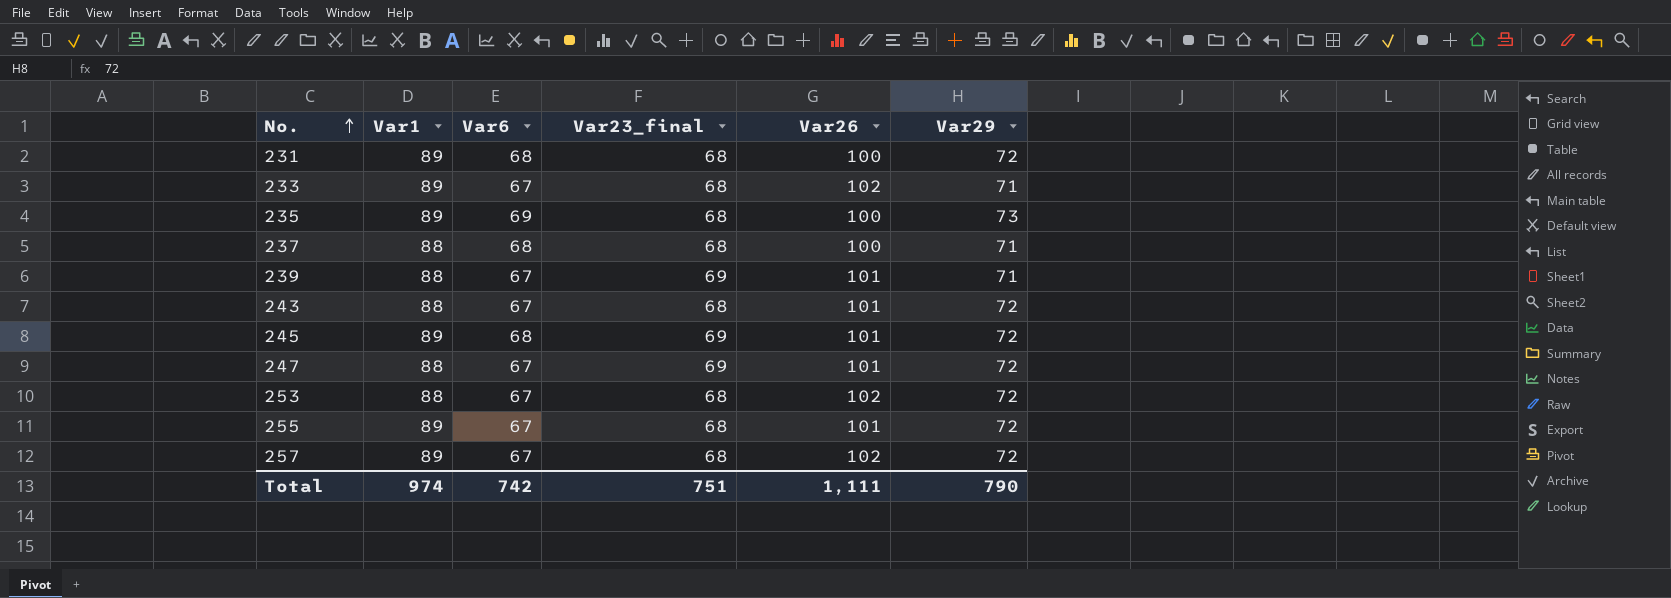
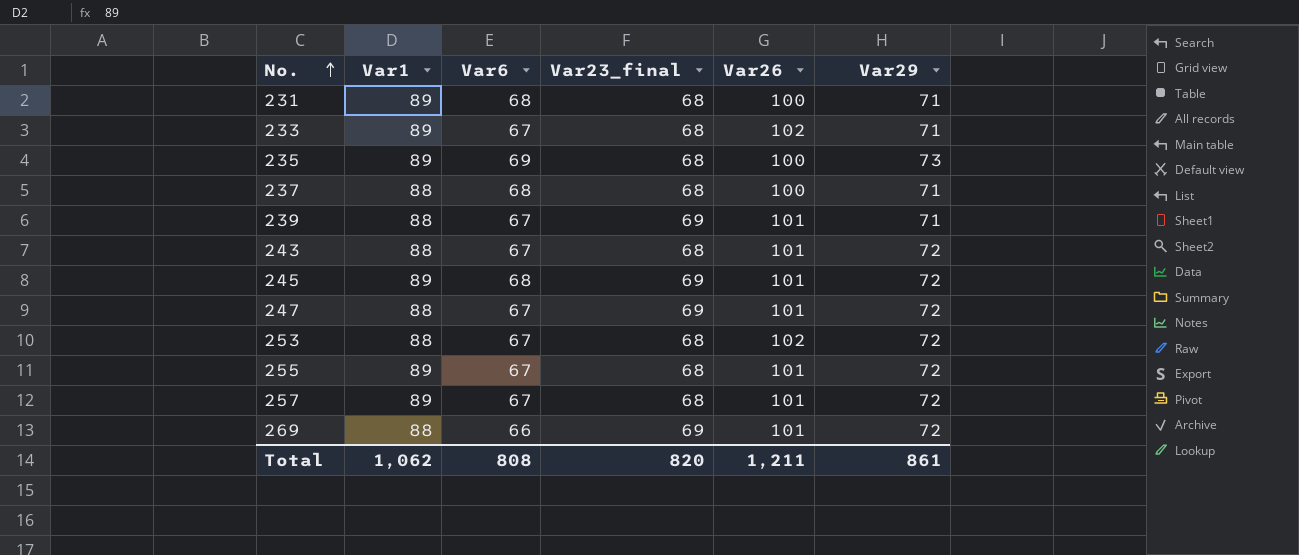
231 | Var29: 72 -> 71
257 | Var26: 102 -> 101
row 269: none -> 88 | 66 | 69 | 101 | 72
Total | Var1: 974 -> 1,062
Total | Var6: 742 -> 808
Total | Var23_final: 751 -> 820
Total | Var26: 1,111 -> 1,211
Total | Var29: 790 -> 861

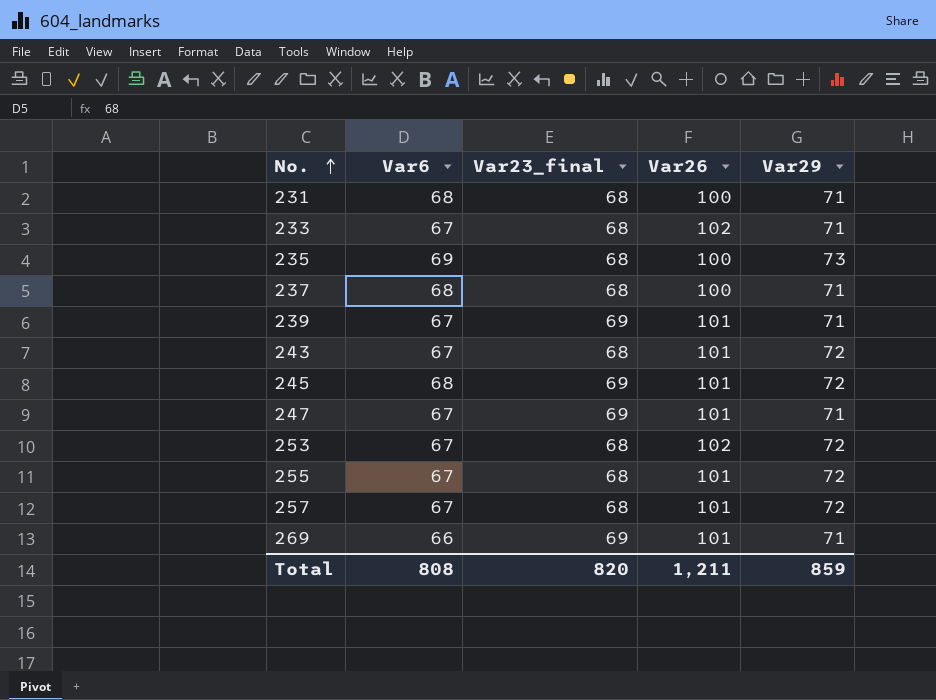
column Var1 | position: 2 -> none
247 | Var29: 72 -> 71
269 | Var29: 72 -> 71
Total | Var29: 861 -> 859

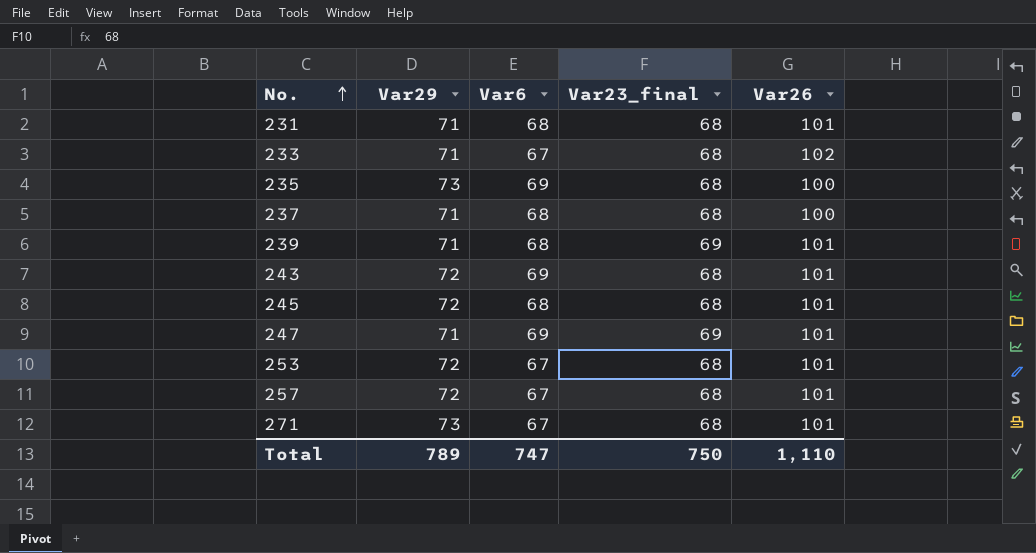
column Var29 | position: 5 -> 2
row 255: 67 | 68 | 101 | 72 -> none
row 269: 66 | 69 | 101 | 71 -> none
231 | Var26: 100 -> 101
239 | Var6: 67 -> 68
243 | Var6: 67 -> 69
245 | Var23_final: 69 -> 68
247 | Var6: 67 -> 69
253 | Var26: 102 -> 101
row 271: none -> 73 | 67 | 68 | 101
Total | Var29: 859 -> 789
Total | Var6: 808 -> 747
Total | Var23_final: 820 -> 750
Total | Var26: 1,211 -> 1,110

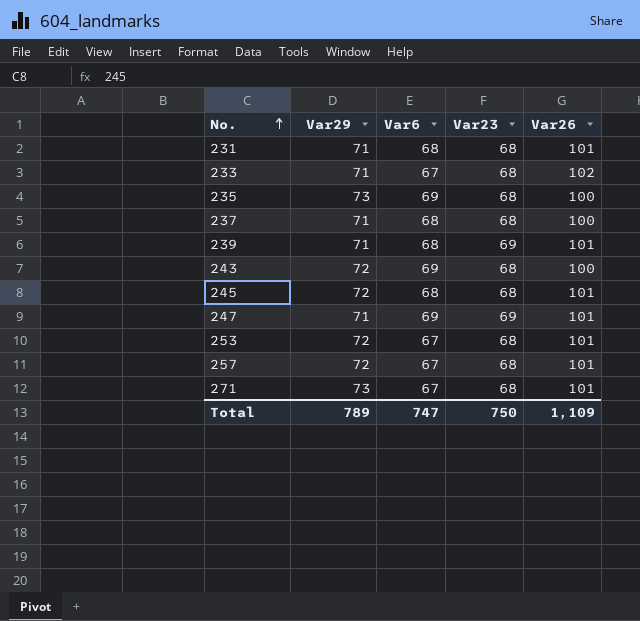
column name: Var23_final -> Var23
243 | Var26: 101 -> 100
Total | Var26: 1,110 -> 1,109

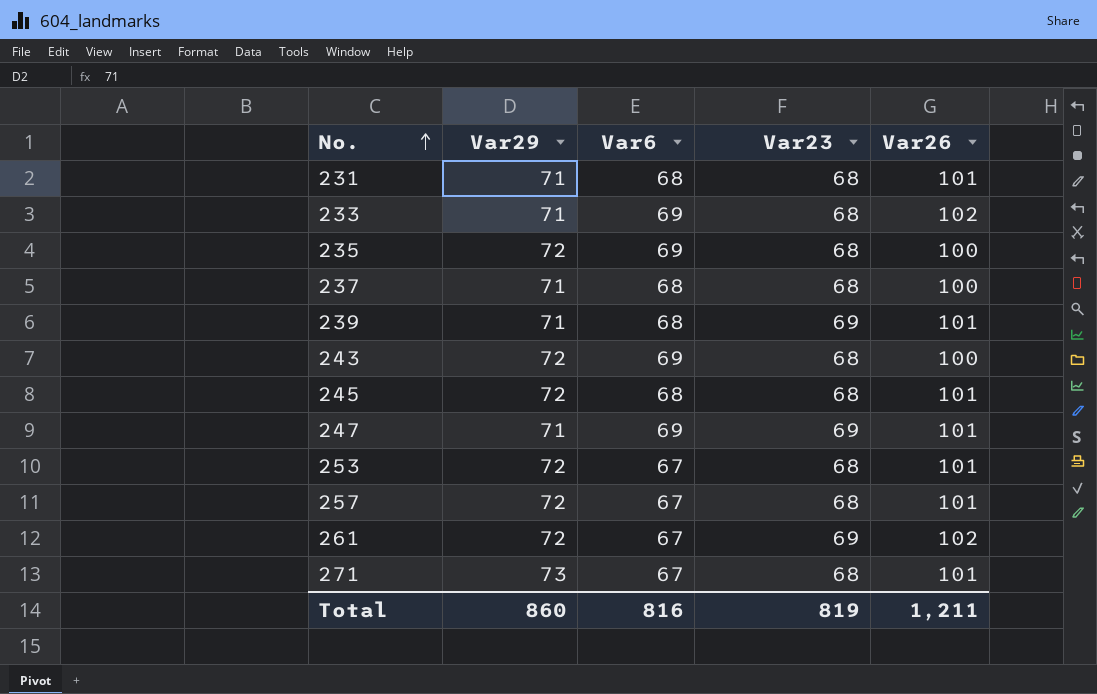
233 | Var6: 67 -> 69
235 | Var29: 73 -> 72
row 261: none -> 72 | 67 | 69 | 102
Total | Var29: 789 -> 860
Total | Var6: 747 -> 816
Total | Var23: 750 -> 819
Total | Var26: 1,109 -> 1,211

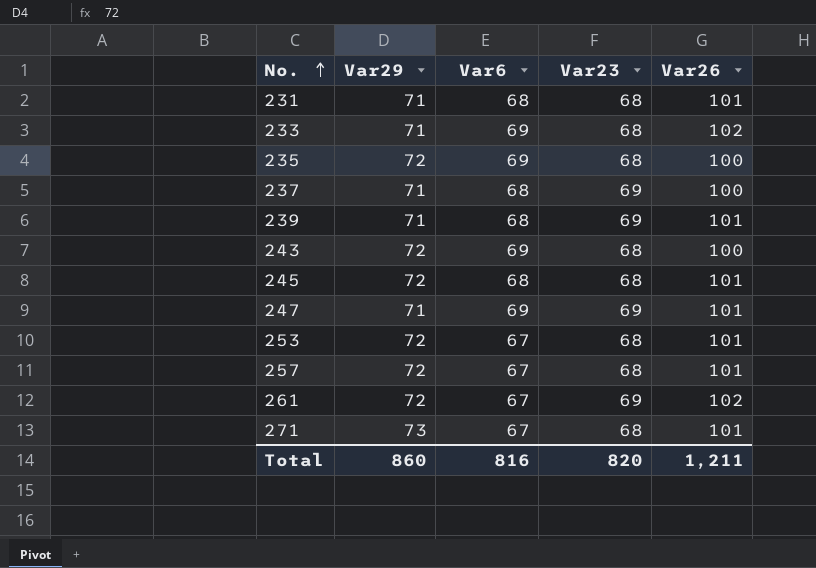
237 | Var23: 68 -> 69
Total | Var23: 819 -> 820

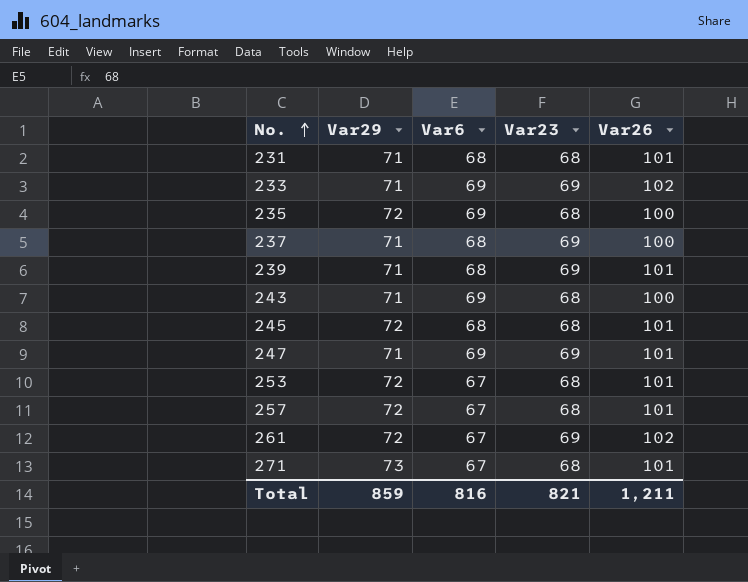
233 | Var23: 68 -> 69
243 | Var29: 72 -> 71
Total | Var29: 860 -> 859
Total | Var23: 820 -> 821

